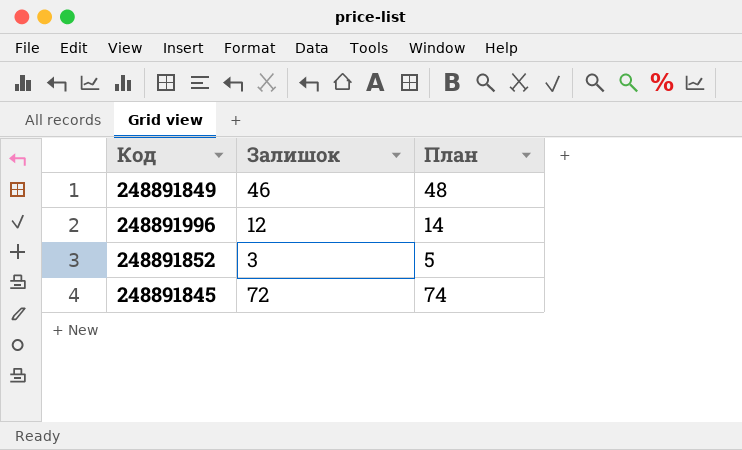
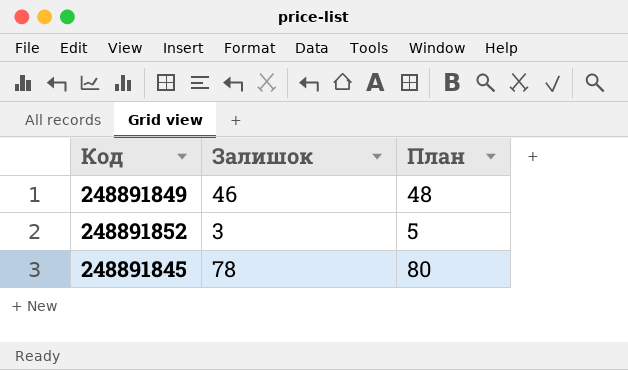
row 248891996: 12 | 14 -> none
248891845 | Залишок: 72 -> 78
248891845 | План: 74 -> 80

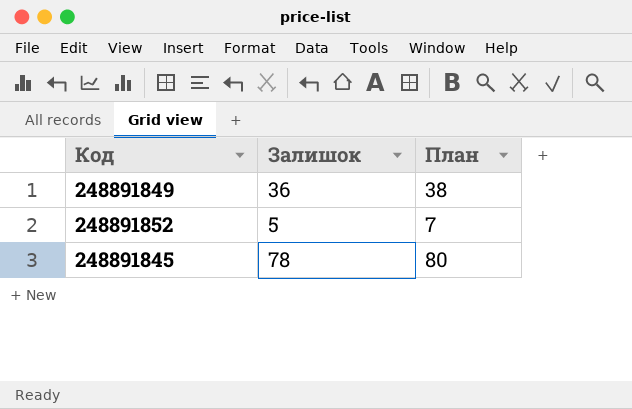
248891849 | Залишок: 46 -> 36
248891849 | План: 48 -> 38
248891852 | Залишок: 3 -> 5
248891852 | План: 5 -> 7

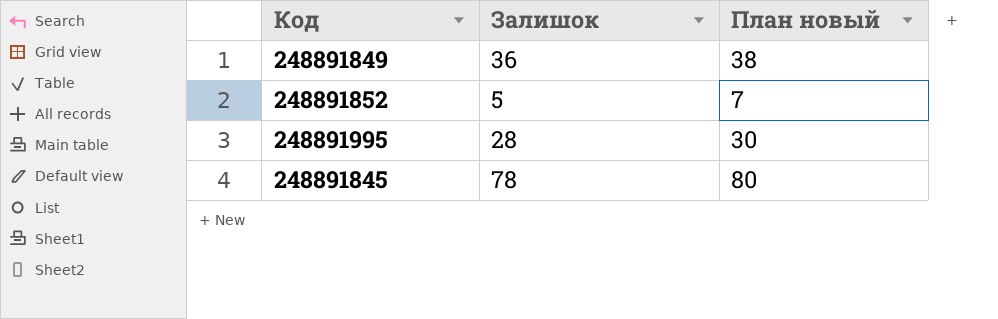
column name: План -> План новый
row 248891995: none -> 28 | 30

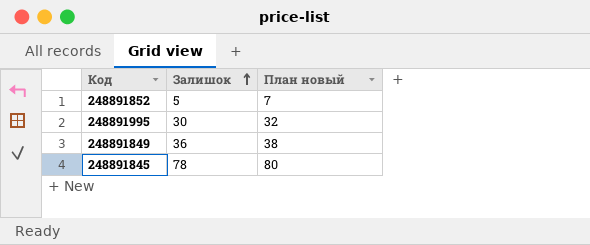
row order: none -> Залишок ascending
248891995 | Залишок: 28 -> 30
248891995 | План новый: 30 -> 32

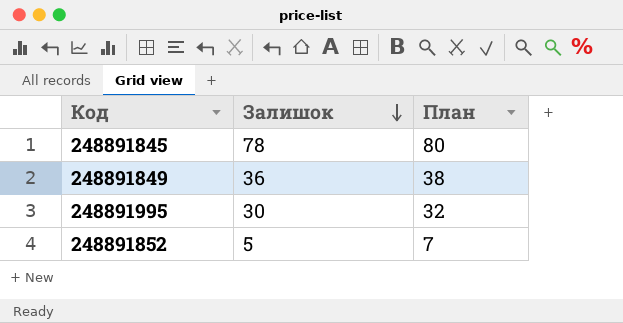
row order: Залишок ascending -> Залишок descending
column name: План новый -> План

